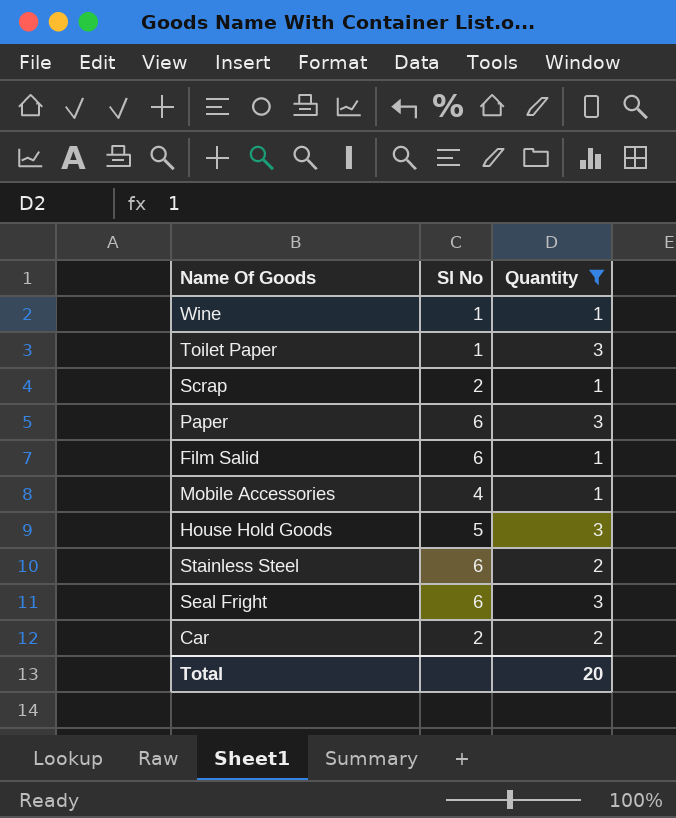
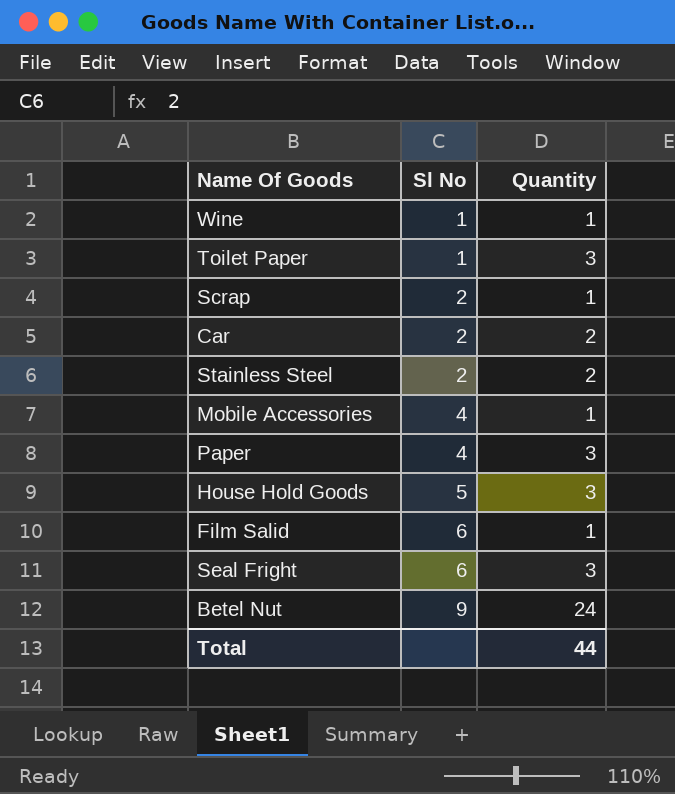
filter: Quantity != 24 -> none
row order: none -> Sl No ascending
Stainless Steel | Sl No: 6 -> 2
Paper | Sl No: 6 -> 4
Total | Quantity: 20 -> 44

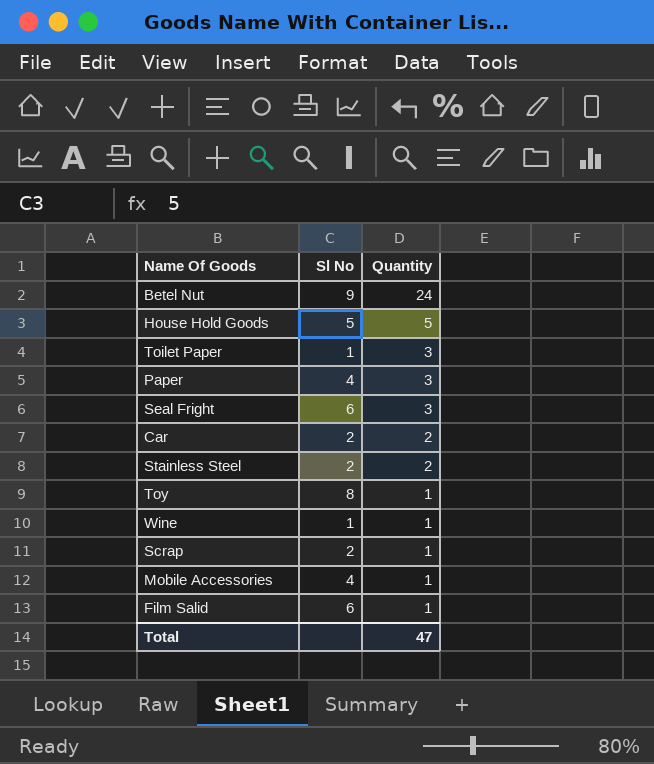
row order: Sl No ascending -> Quantity descending
House Hold Goods | Quantity: 3 -> 5
row Toy: none -> 8 | 1
Total | Quantity: 44 -> 47

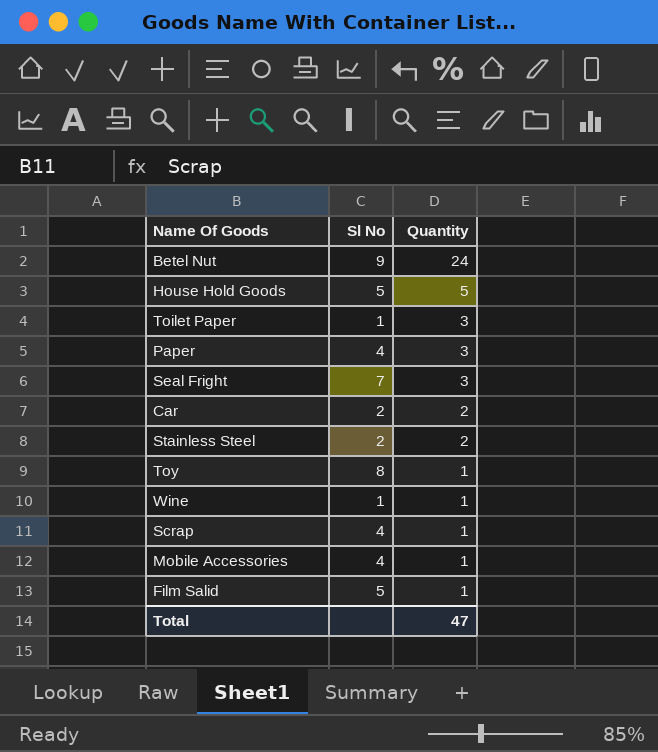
Seal Fright | Sl No: 6 -> 7
Scrap | Sl No: 2 -> 4
Film Salid | Sl No: 6 -> 5

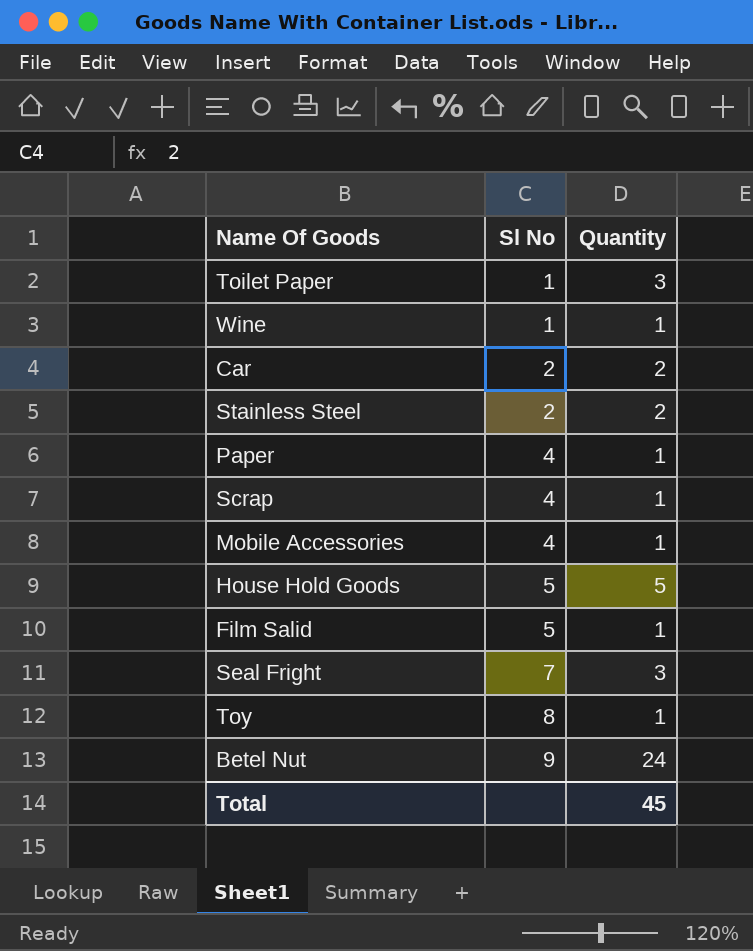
row order: Quantity descending -> Sl No ascending
Paper | Quantity: 3 -> 1
Total | Quantity: 47 -> 45

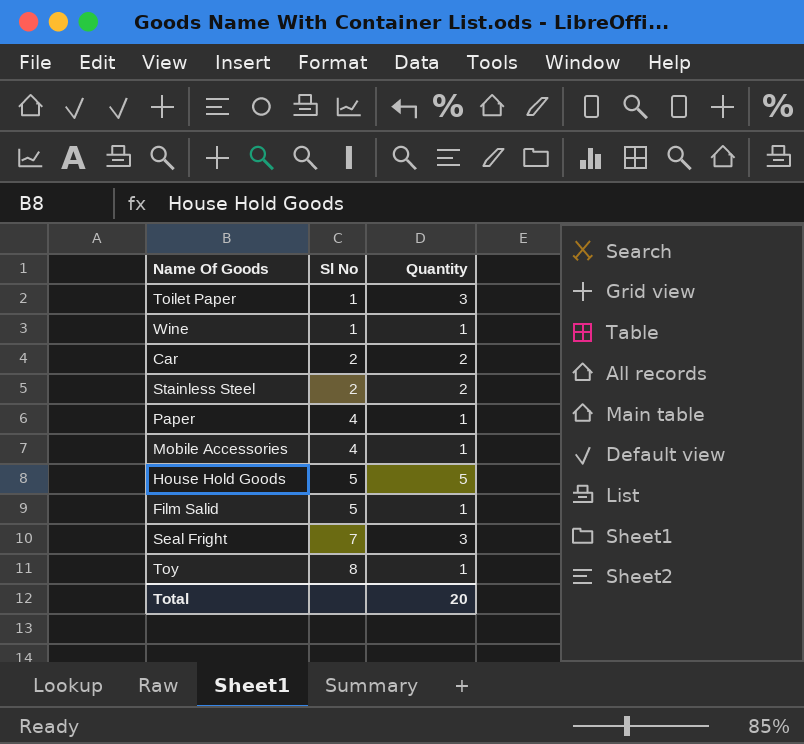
row Scrap: 4 | 1 -> none
row Betel Nut: 9 | 24 -> none
Total | Quantity: 45 -> 20

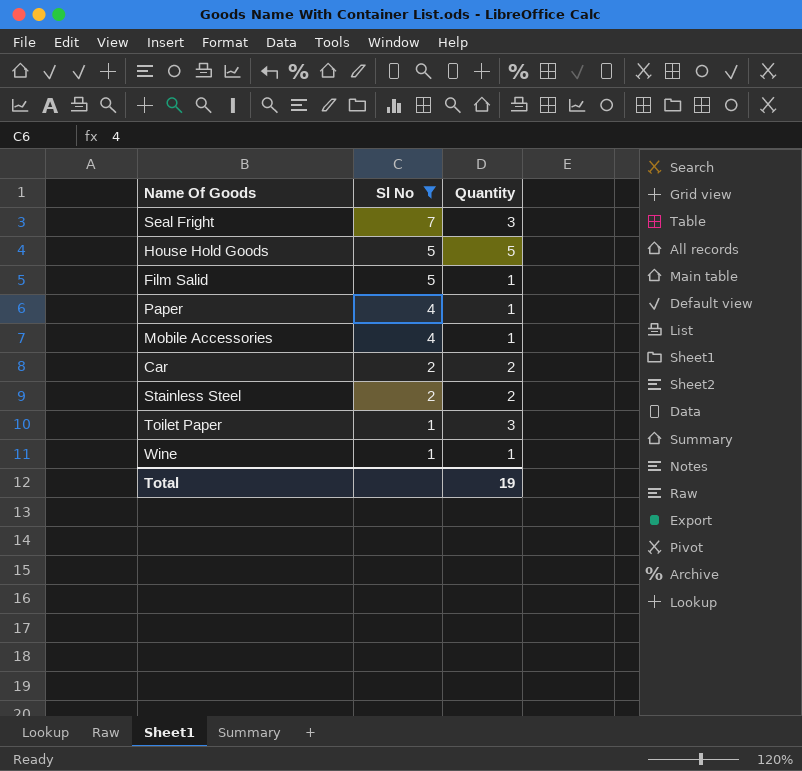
filter: none -> Sl No != 8
row order: Sl No ascending -> Sl No descending
Total | Quantity: 20 -> 19

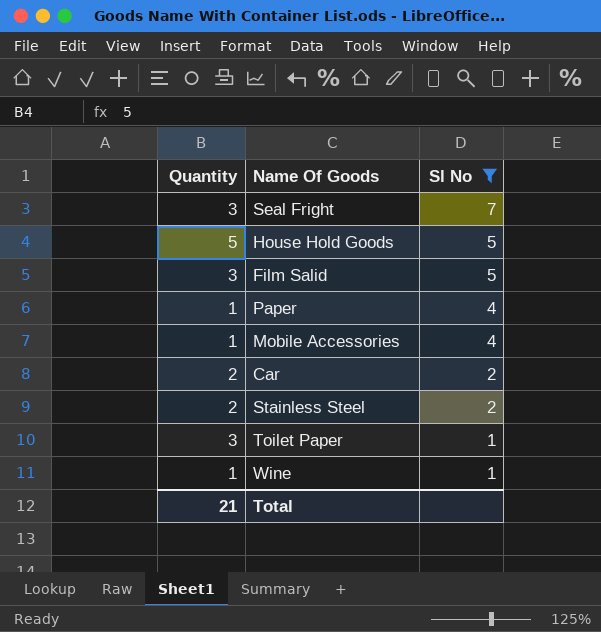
column Quantity | position: 3 -> 1
Film Salid | Quantity: 1 -> 3
Total | Quantity: 19 -> 21

